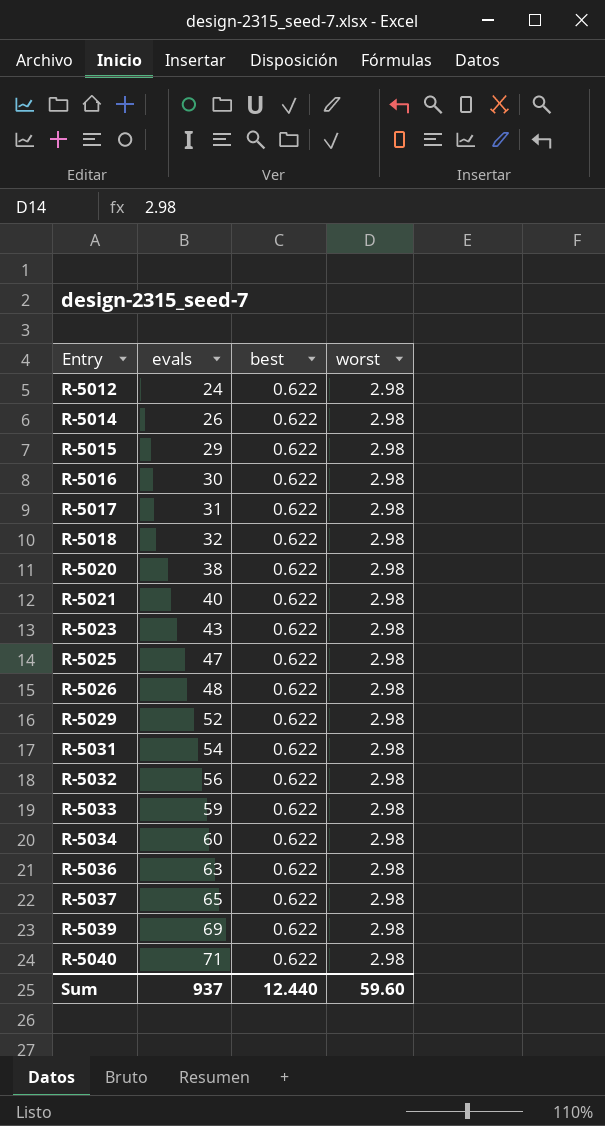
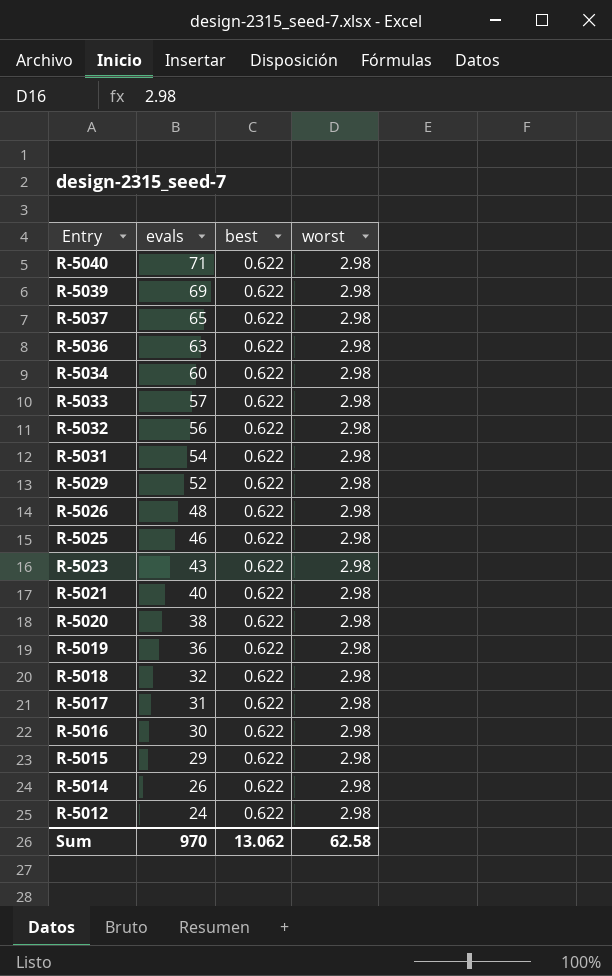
row order: Entry ascending -> Entry descending
R-5033 | evals: 59 -> 57
R-5025 | evals: 47 -> 46
row R-5019: none -> 36 | 0.622 | 2.98
Sum | evals: 937 -> 970
Sum | best: 12.440 -> 13.062
Sum | worst: 59.60 -> 62.58

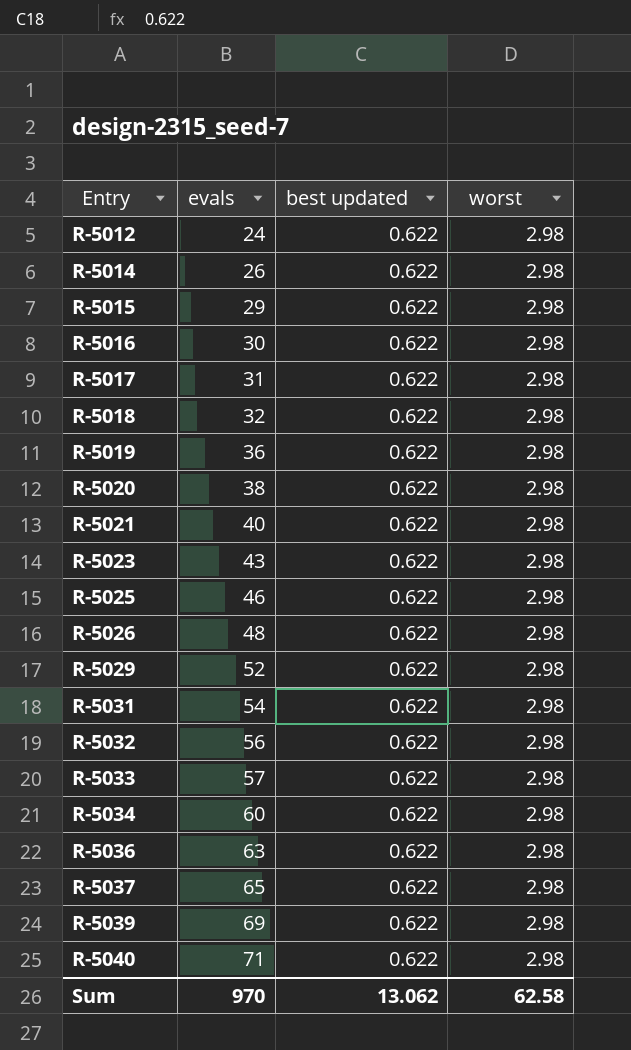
row order: Entry descending -> Entry ascending
column name: best -> best updated

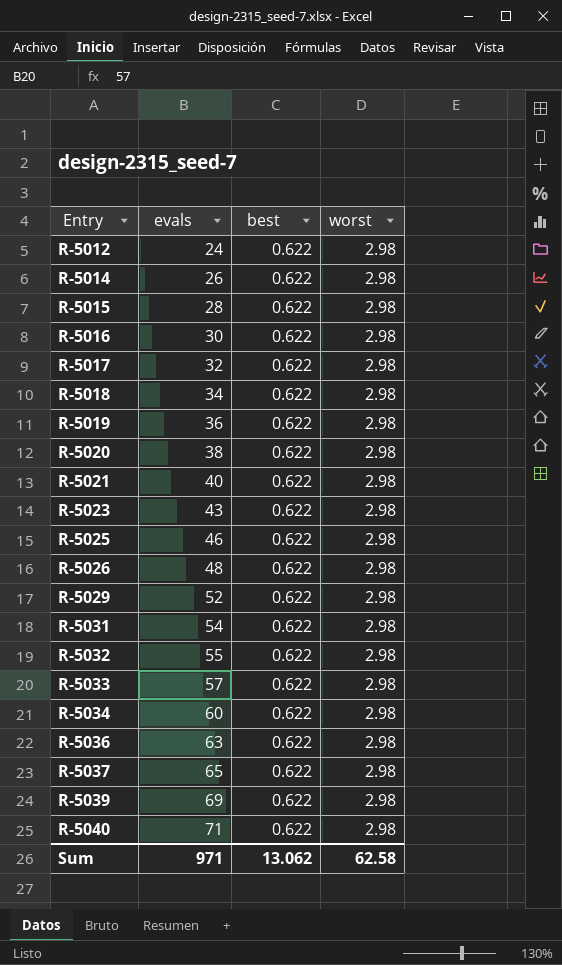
column name: best updated -> best
R-5015 | evals: 29 -> 28
R-5017 | evals: 31 -> 32
R-5018 | evals: 32 -> 34
R-5032 | evals: 56 -> 55
Sum | evals: 970 -> 971

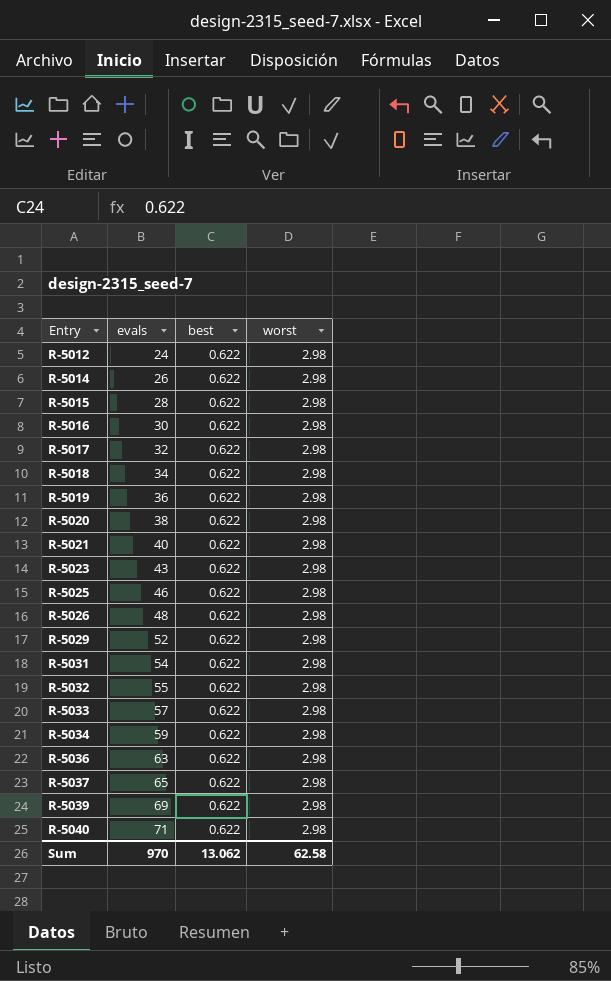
R-5034 | evals: 60 -> 59
Sum | evals: 971 -> 970

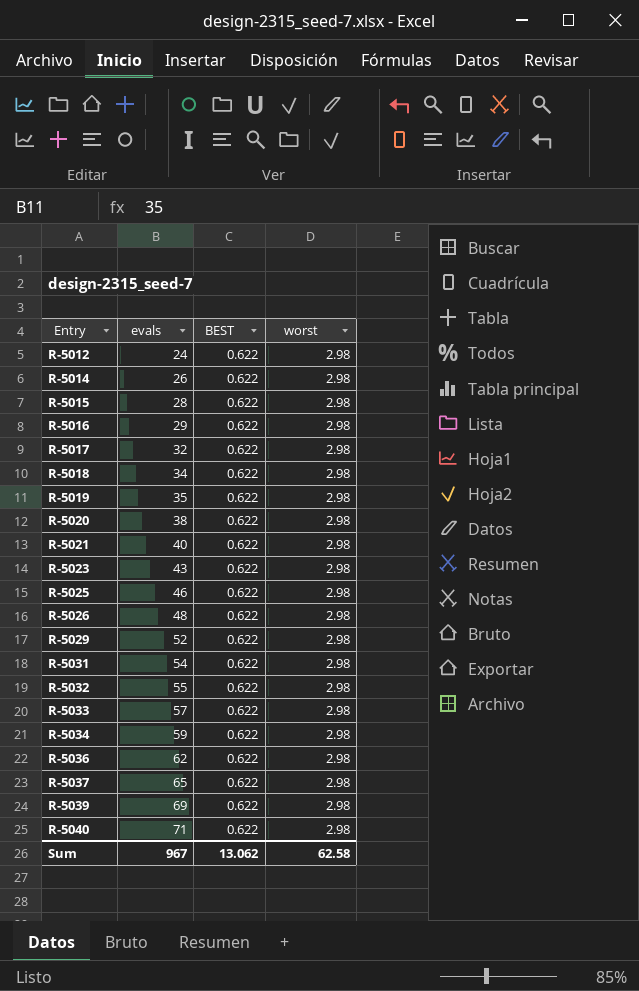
column name: best -> BEST
R-5016 | evals: 30 -> 29
R-5019 | evals: 36 -> 35
R-5036 | evals: 63 -> 62
Sum | evals: 970 -> 967

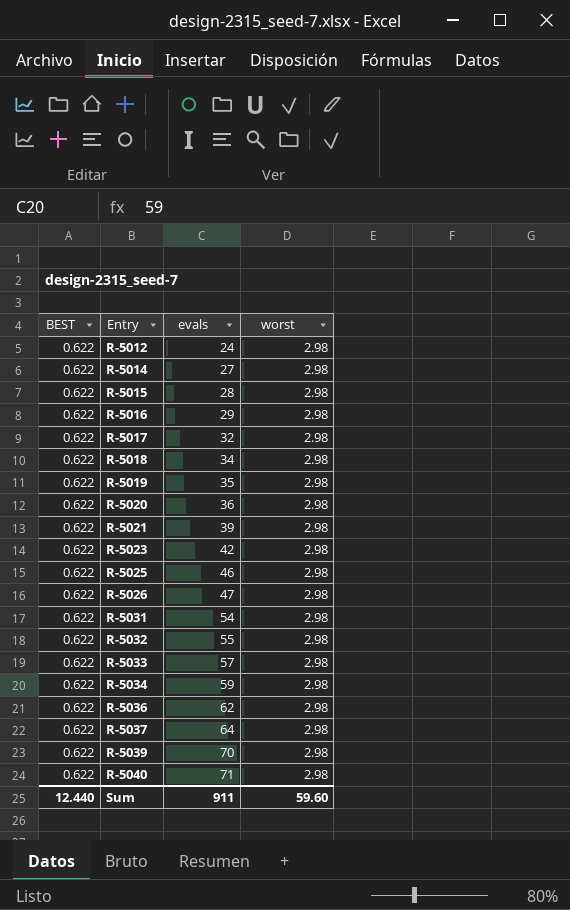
column BEST | position: 3 -> 1
row R-5029: 52 | 0.622 | 2.98 -> none
R-5014 | evals: 26 -> 27
R-5020 | evals: 38 -> 36
R-5021 | evals: 40 -> 39
R-5023 | evals: 43 -> 42
R-5026 | evals: 48 -> 47
R-5037 | evals: 65 -> 64
R-5039 | evals: 69 -> 70
Sum | BEST: 13.062 -> 12.440
Sum | evals: 967 -> 911
Sum | worst: 62.58 -> 59.60

